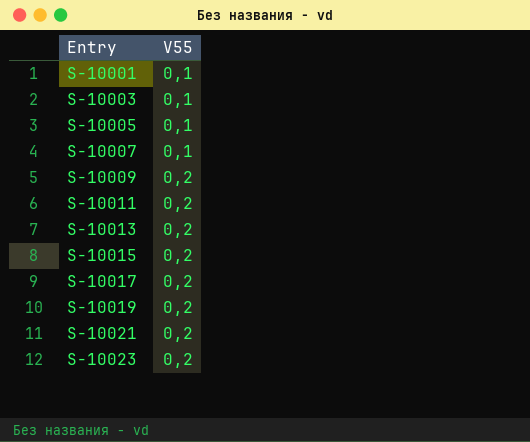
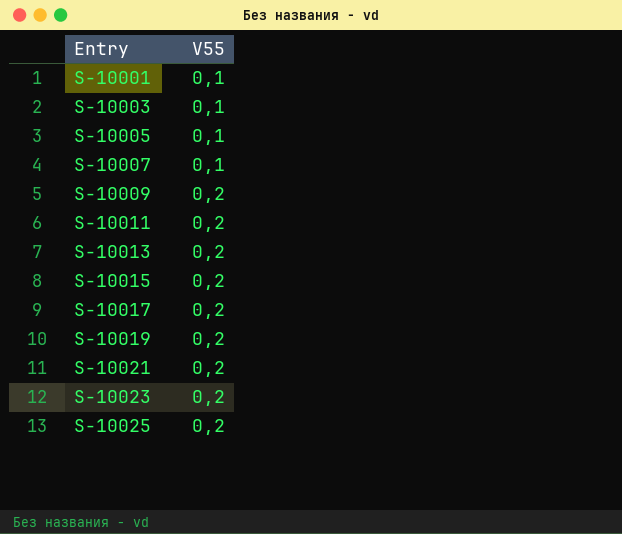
row S-10025: none -> 0,2

